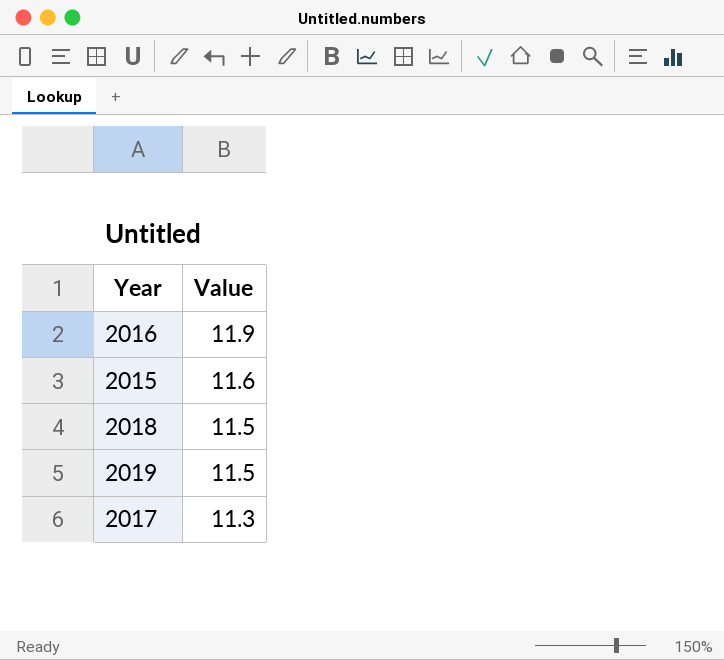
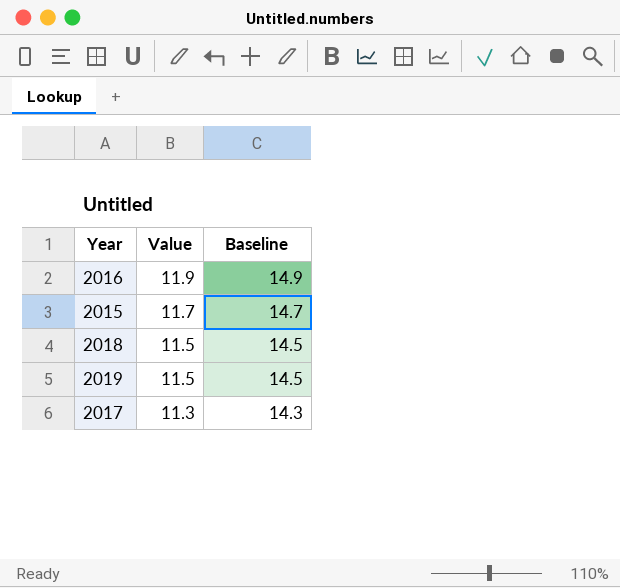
column Baseline | formula: none -> [Value] + 3
2015 | Value: 11.6 -> 11.7

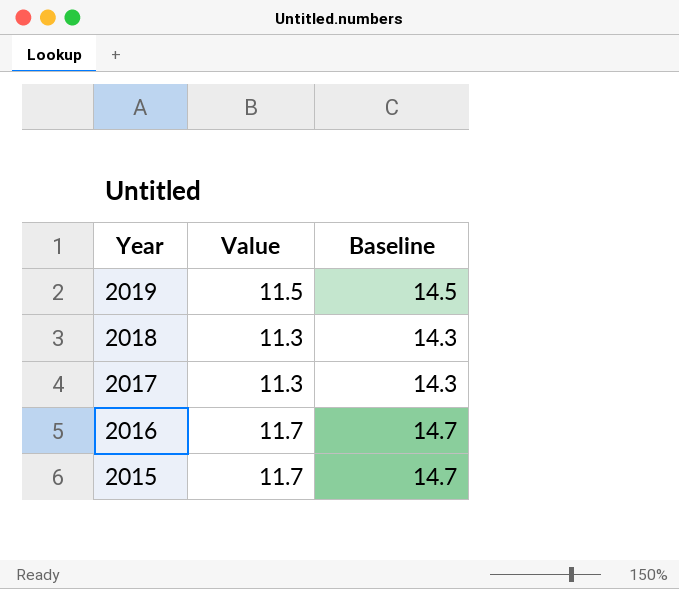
row order: Value descending -> Year descending
2018 | Value: 11.5 -> 11.3
2018 | Baseline: 14.5 -> 14.3
2016 | Value: 11.9 -> 11.7
2016 | Baseline: 14.9 -> 14.7

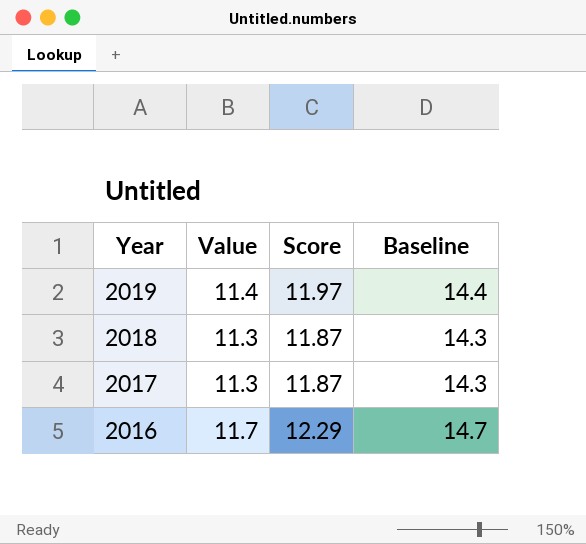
column Score | formula: none -> [Value] * 1.05
row 2015: 11.7 | 14.7 -> none
2019 | Value: 11.5 -> 11.4
2019 | Baseline: 14.5 -> 14.4

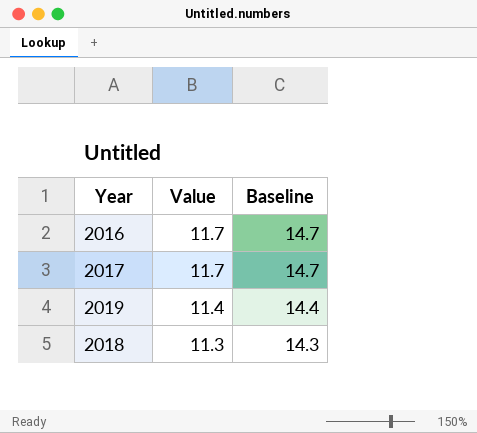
row order: Year descending -> Value descending
column Score | formula: [Value] * 1.05 -> none
2017 | Value: 11.3 -> 11.7
2017 | Baseline: 14.3 -> 14.7

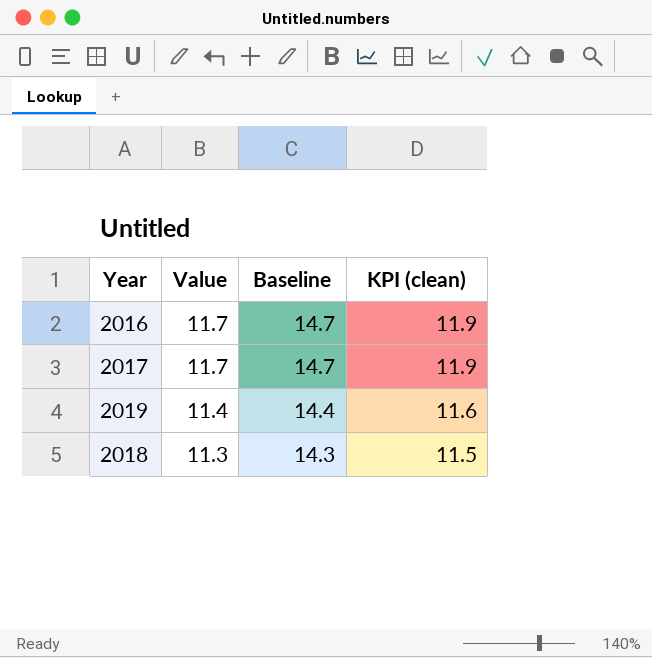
column KPI (clean) | formula: none -> [Value] * 1.02

